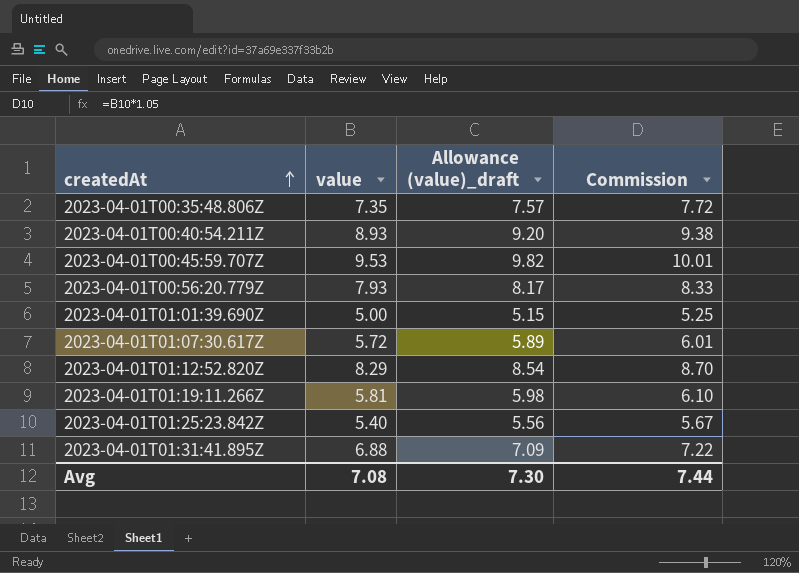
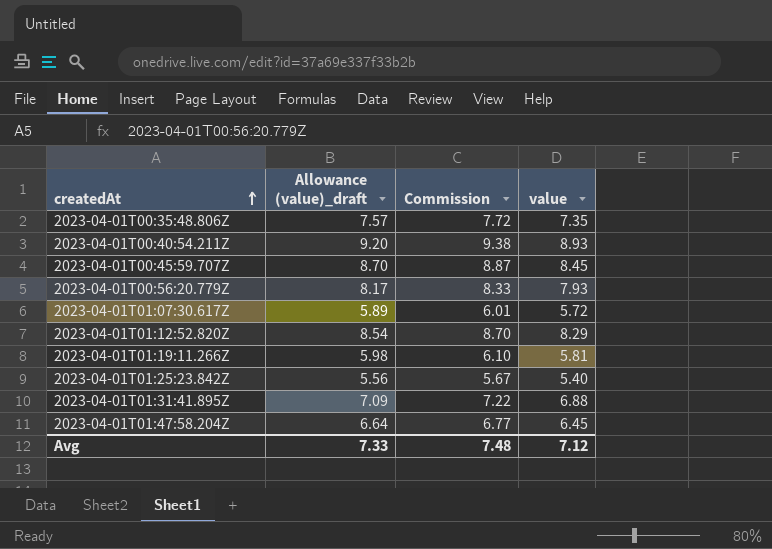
column value | position: 2 -> 4
row 2023-04-01T01:01:39.690Z: 5.00 | 5.15 | 5.25 -> none
2023-04-01T00:45:59.707Z | Allowance (value)_draft: 9.82 -> 8.70
2023-04-01T00:45:59.707Z | Commission: 10.01 -> 8.87
2023-04-01T00:45:59.707Z | value: 9.53 -> 8.45
row 2023-04-01T01:47:58.204Z: none -> 6.64 | 6.77 | 6.45
Avg | Allowance (value)_draft: 7.30 -> 7.33
Avg | Commission: 7.44 -> 7.48
Avg | value: 7.08 -> 7.12

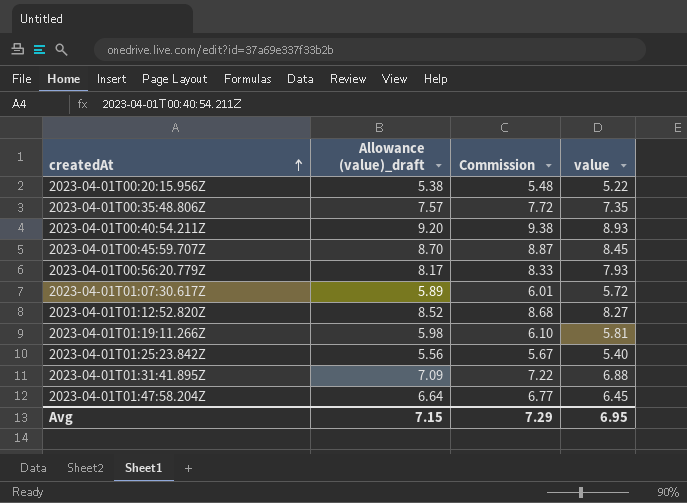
row 2023-04-01T00:20:15.956Z: none -> 5.38 | 5.48 | 5.22
2023-04-01T01:12:52.820Z | Allowance (value)_draft: 8.54 -> 8.52
2023-04-01T01:12:52.820Z | Commission: 8.70 -> 8.68
2023-04-01T01:12:52.820Z | value: 8.29 -> 8.27
Avg | Allowance (value)_draft: 7.33 -> 7.15
Avg | Commission: 7.48 -> 7.29
Avg | value: 7.12 -> 6.95

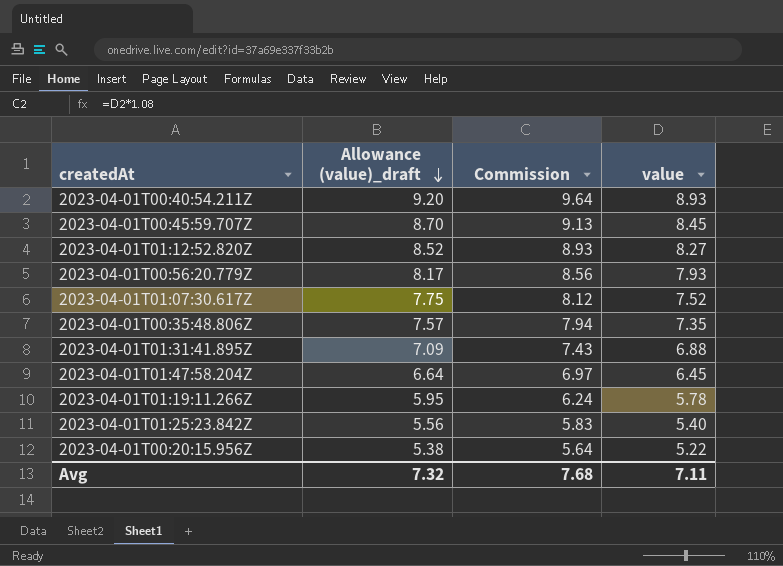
row order: createdAt ascending -> Allowance (value)_draft descending
column Commission | formula: [value] * 1.05 -> [value] * 1.08
2023-04-01T01:07:30.617Z | Allowance (value)_draft: 5.89 -> 7.75
2023-04-01T01:07:30.617Z | value: 5.72 -> 7.52
2023-04-01T01:19:11.266Z | Allowance (value)_draft: 5.98 -> 5.95
2023-04-01T01:19:11.266Z | value: 5.81 -> 5.78
Avg | Allowance (value)_draft: 7.15 -> 7.32
Avg | Commission: 7.29 -> 7.68
Avg | value: 6.95 -> 7.11

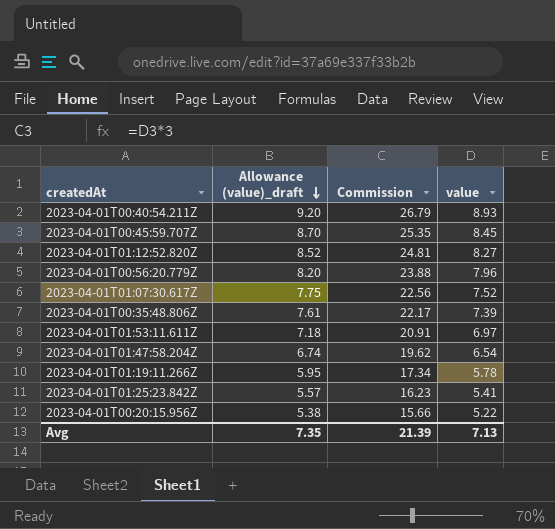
column Commission | formula: [value] * 1.08 -> [value] * 3
row 2023-04-01T01:31:41.895Z: 7.09 | 7.43 | 6.88 -> none
2023-04-01T00:56:20.779Z | Allowance (value)_draft: 8.17 -> 8.20
2023-04-01T00:56:20.779Z | value: 7.93 -> 7.96
2023-04-01T00:35:48.806Z | Allowance (value)_draft: 7.57 -> 7.61
2023-04-01T00:35:48.806Z | value: 7.35 -> 7.39
row 2023-04-01T01:53:11.611Z: none -> 7.18 | 20.91 | 6.97
2023-04-01T01:47:58.204Z | Allowance (value)_draft: 6.64 -> 6.74
2023-04-01T01:47:58.204Z | value: 6.45 -> 6.54
2023-04-01T01:25:23.842Z | Allowance (value)_draft: 5.56 -> 5.57
2023-04-01T01:25:23.842Z | value: 5.40 -> 5.41
Avg | Allowance (value)_draft: 7.32 -> 7.35
Avg | Commission: 7.68 -> 21.39
Avg | value: 7.11 -> 7.13

